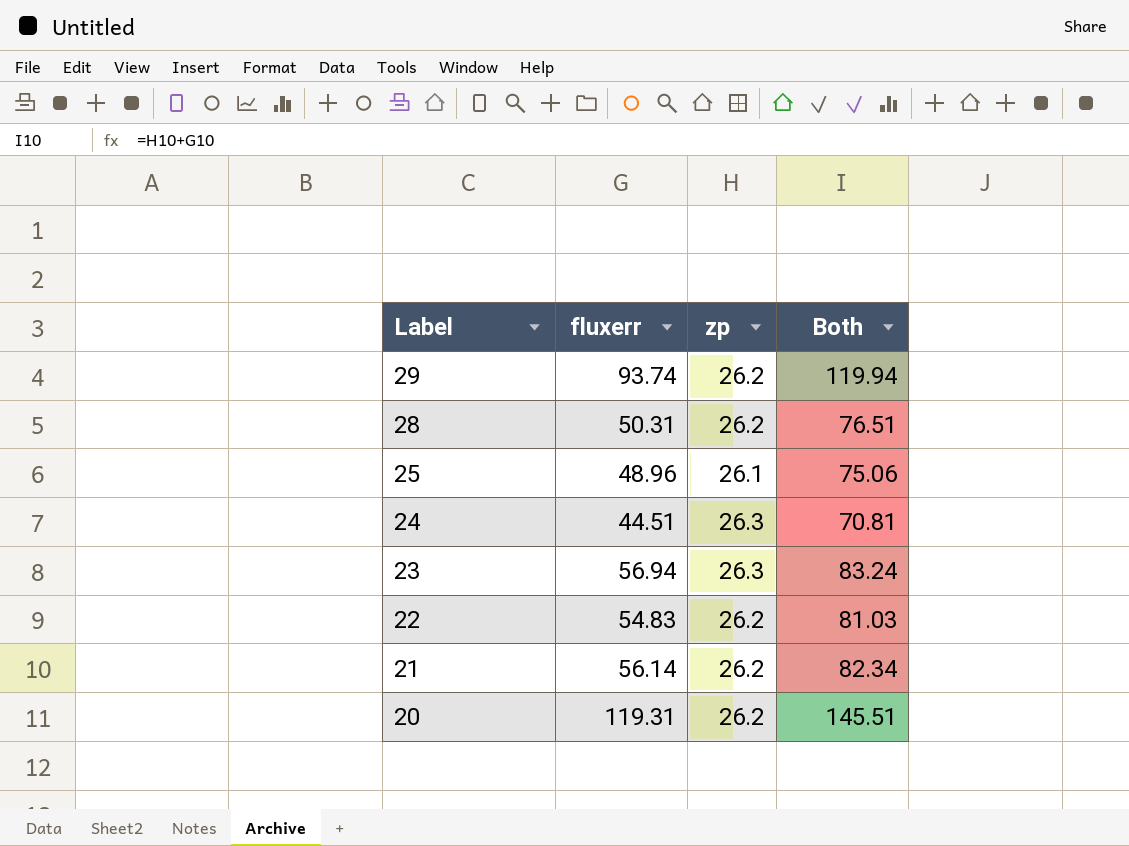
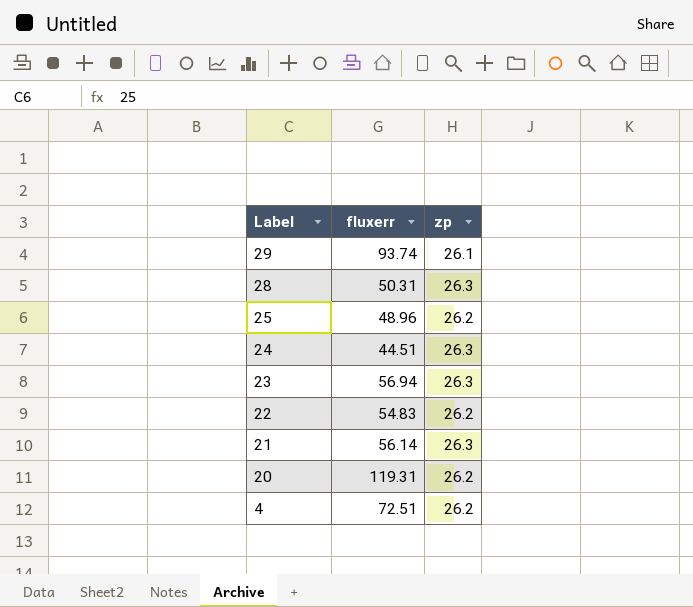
column Both | formula: [fluxerr] + [zp] -> none
29 | zp: 26.2 -> 26.1
28 | zp: 26.2 -> 26.3
25 | zp: 26.1 -> 26.2
21 | zp: 26.2 -> 26.3
row 4: none -> 72.51 | 26.2

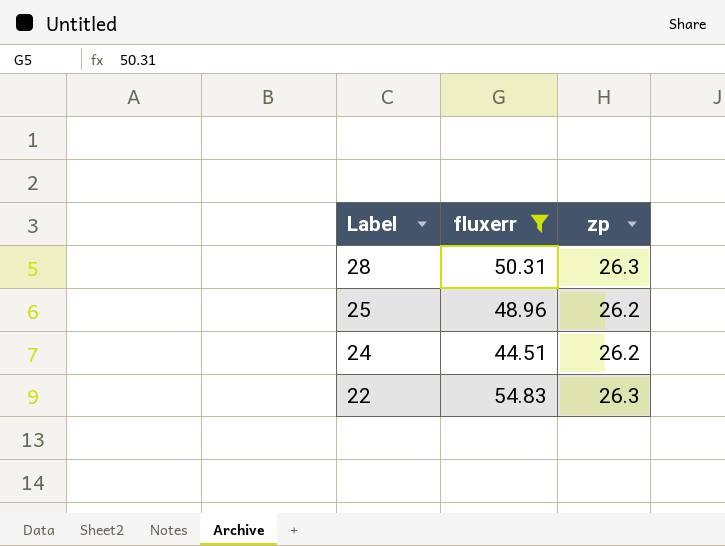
filter: none -> fluxerr <= 54.83
24 | zp: 26.3 -> 26.2
22 | zp: 26.2 -> 26.3

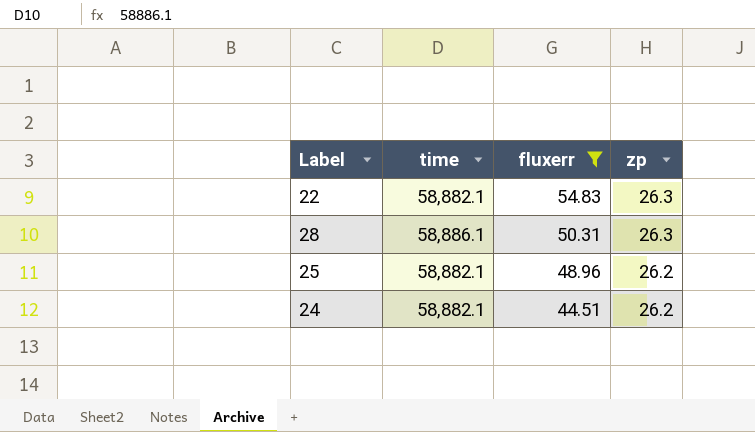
row order: Label descending -> fluxerr descending
column time | position: none -> 2

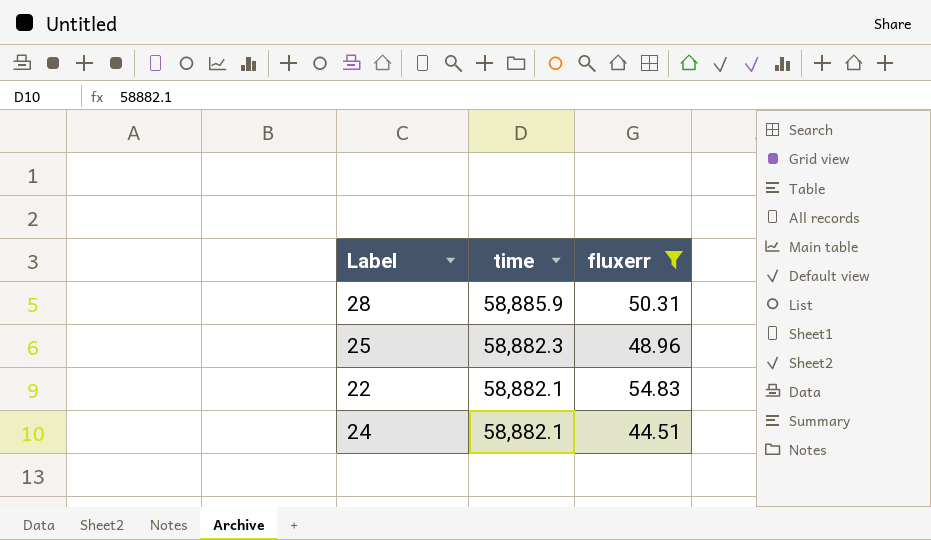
row order: fluxerr descending -> time descending
column zp | position: 4 -> none
28 | time: 58,886.1 -> 58,885.9
25 | time: 58,882.1 -> 58,882.3

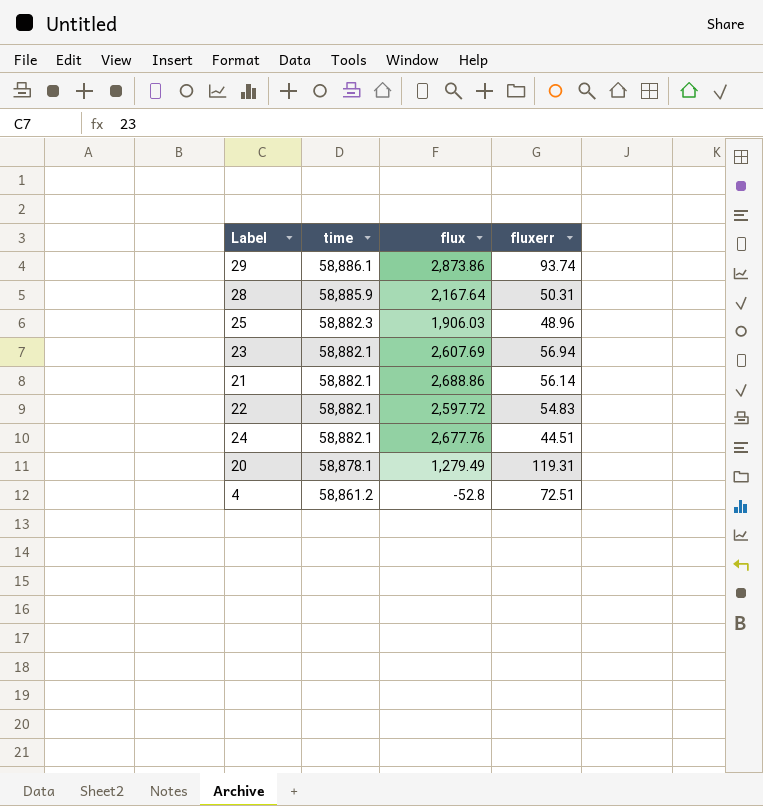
filter: fluxerr <= 54.83 -> none
column flux | position: none -> 3

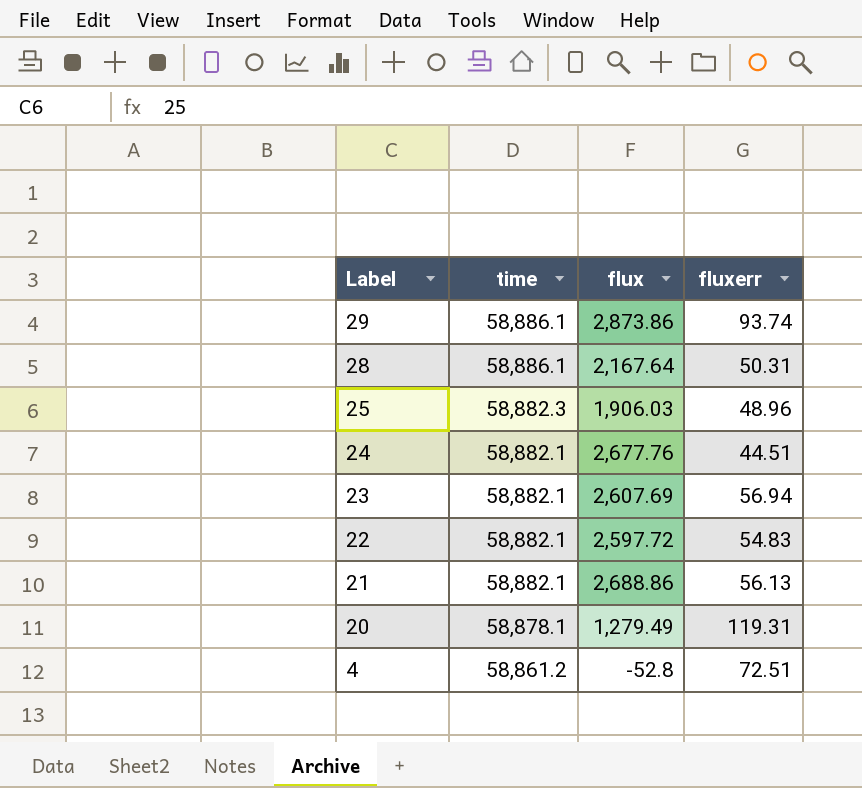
row order: time descending -> Label descending
28 | time: 58,885.9 -> 58,886.1
21 | fluxerr: 56.14 -> 56.13

